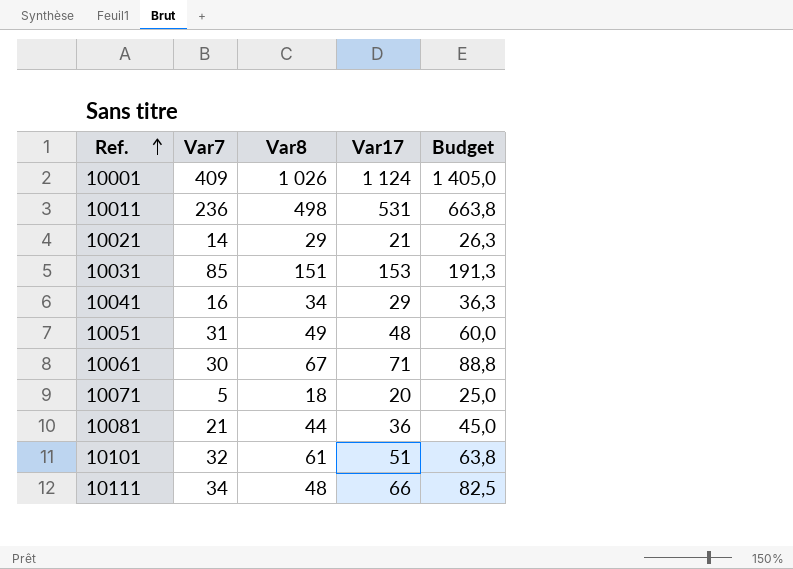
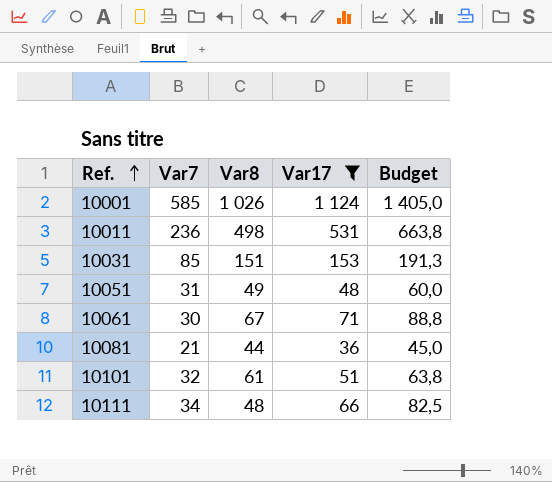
filter: none -> Var17 >= 36
10001 | Var7: 409 -> 585

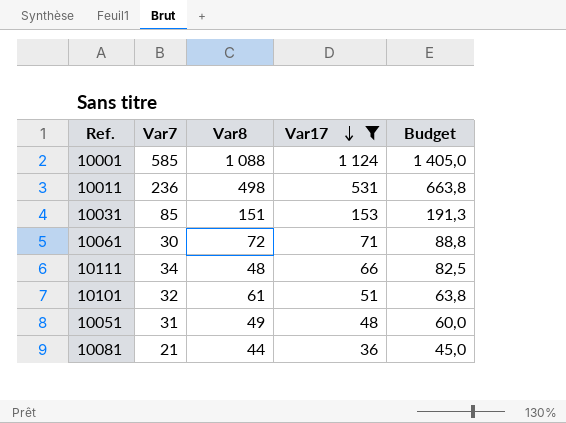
row order: Ref. ascending -> Var17 descending
10001 | Var8: 1 026 -> 1 088
10061 | Var8: 67 -> 72

